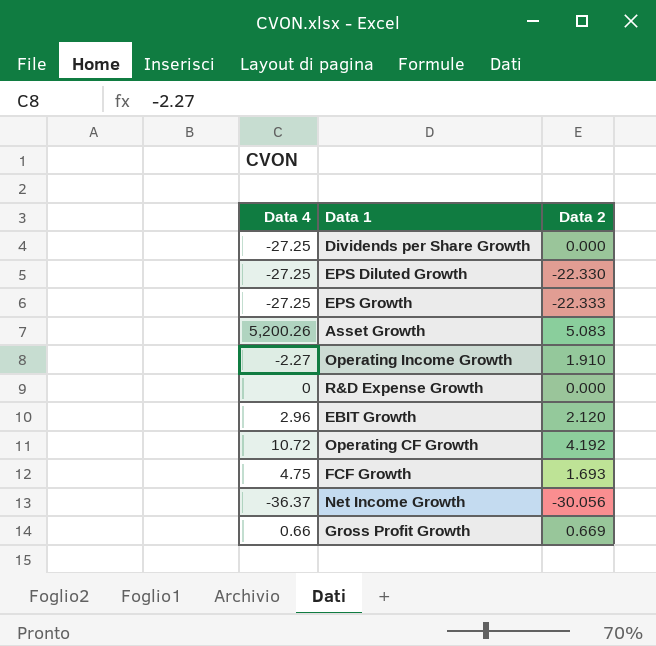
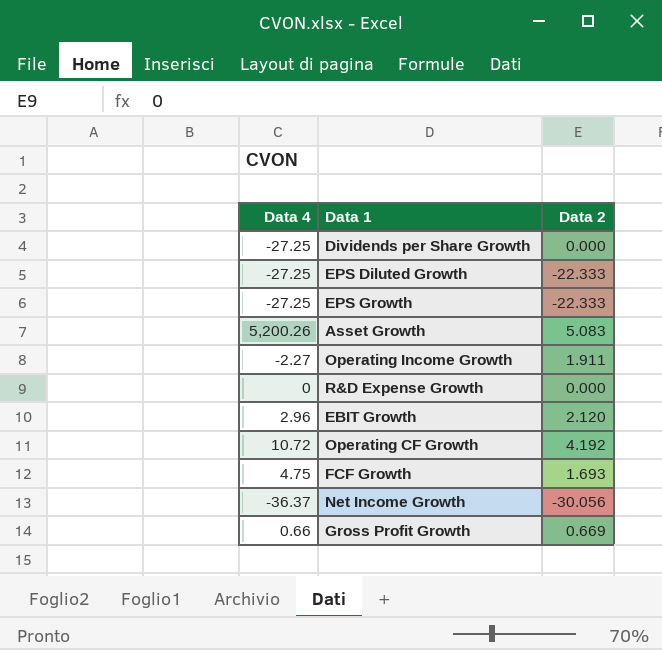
EPS Diluted Growth | Data 2: -22.330 -> -22.333
Operating Income Growth | Data 2: 1.910 -> 1.911

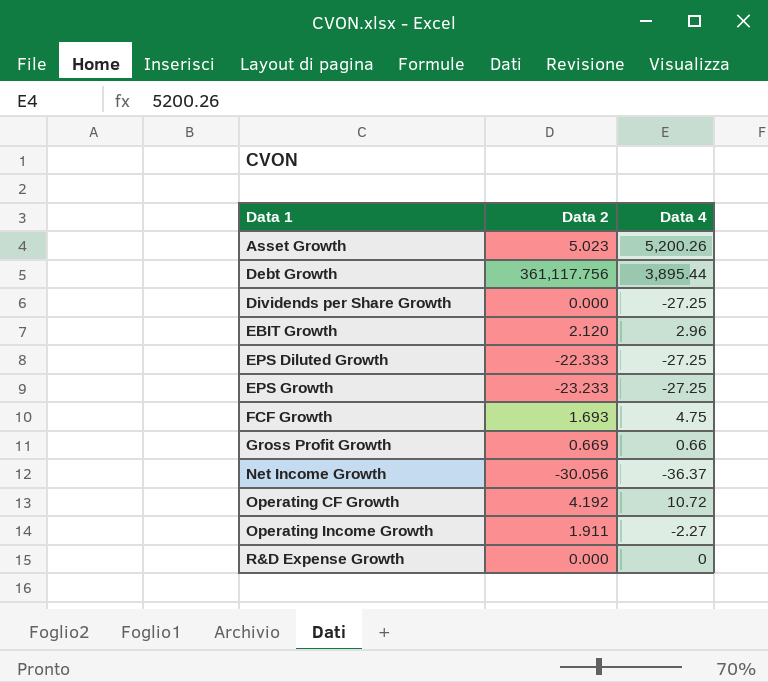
row order: none -> Data 1 ascending
column Data 4 | position: 1 -> 3
Asset Growth | Data 2: 5.083 -> 5.023
row Debt Growth: none -> 361,117.756 | 3,895.44
EPS Growth | Data 2: -22.333 -> -23.233

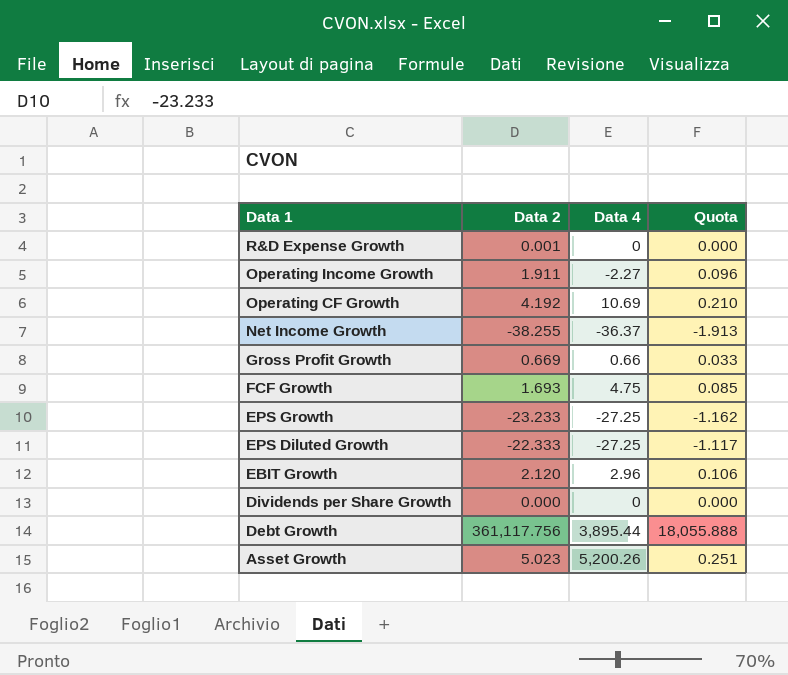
row order: Data 1 ascending -> Data 1 descending
column Quota | formula: none -> [Data 2] * 0.05
R&D Expense Growth | Data 2: 0.000 -> 0.001
Operating CF Growth | Data 4: 10.72 -> 10.69
Net Income Growth | Data 2: -30.056 -> -38.255
Dividends per Share Growth | Data 4: -27.25 -> 0

